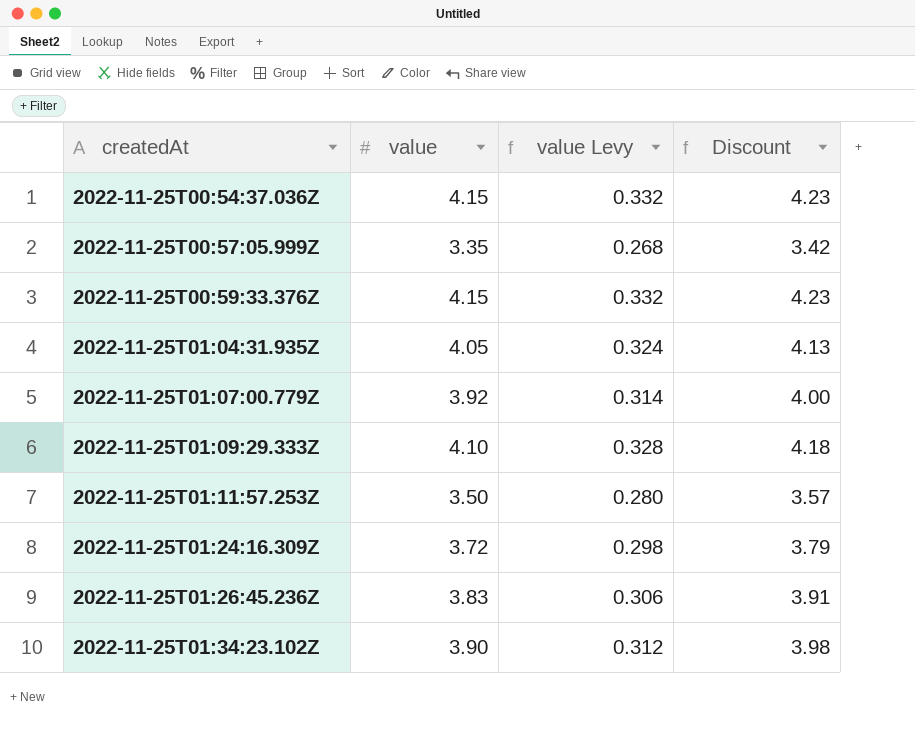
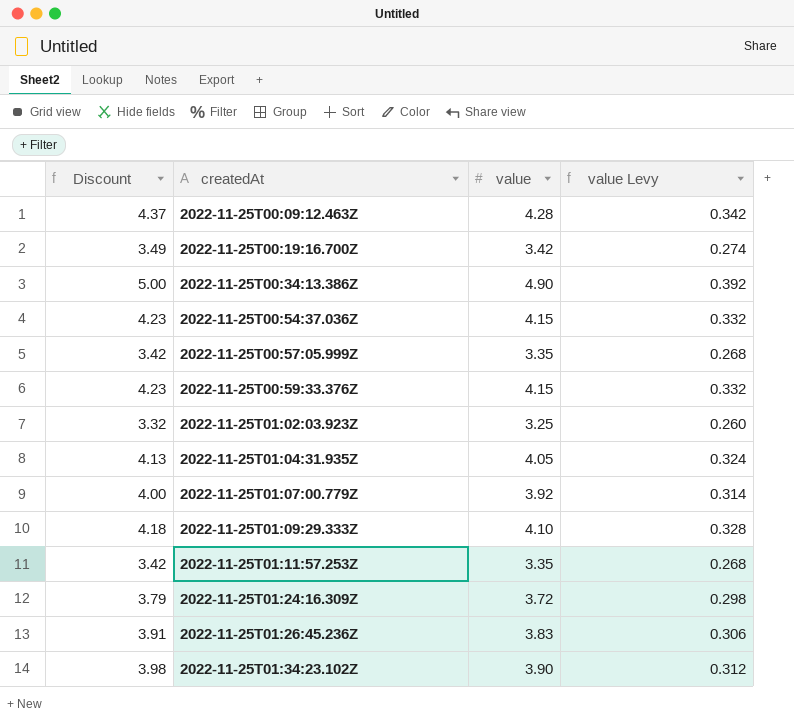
column Discount | position: 4 -> 1
row 2022-11-25T00:09:12.463Z: none -> 4.37 | 4.28 | 0.342
row 2022-11-25T00:19:16.700Z: none -> 3.49 | 3.42 | 0.274
row 2022-11-25T00:34:13.386Z: none -> 5.00 | 4.90 | 0.392
row 2022-11-25T01:02:03.923Z: none -> 3.32 | 3.25 | 0.260
2022-11-25T01:11:57.253Z | Discount: 3.57 -> 3.42
2022-11-25T01:11:57.253Z | value: 3.50 -> 3.35
2022-11-25T01:11:57.253Z | value Levy: 0.280 -> 0.268

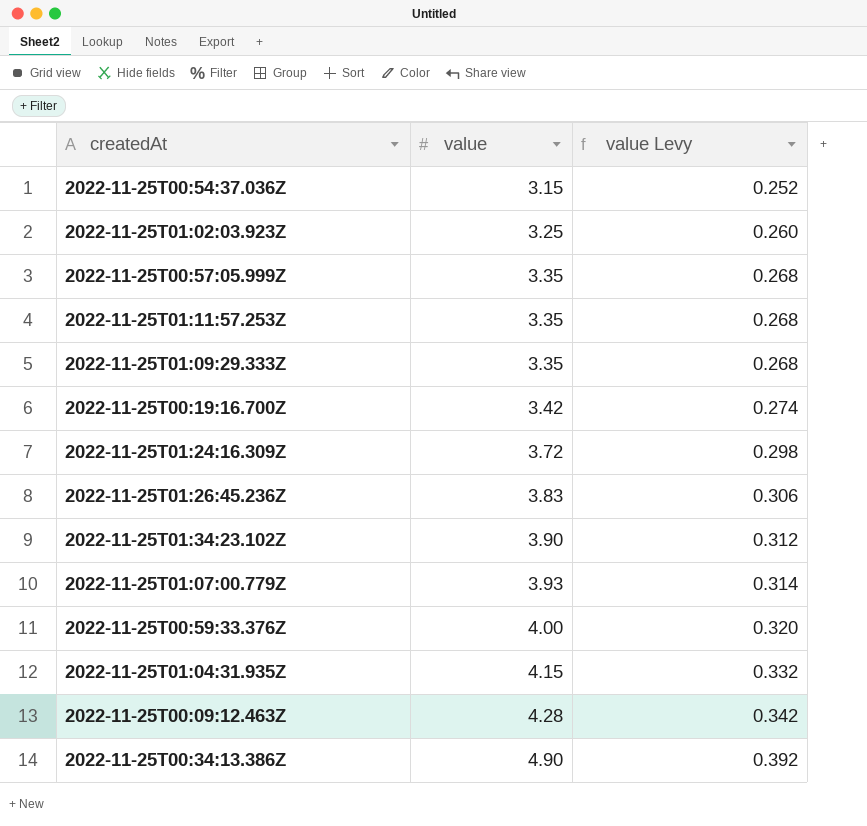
row order: createdAt ascending -> value ascending
column Discount | formula: [value] * 1.02 -> none
2022-11-25T00:54:37.036Z | value: 4.15 -> 3.15
2022-11-25T00:54:37.036Z | value Levy: 0.332 -> 0.252
2022-11-25T01:09:29.333Z | value: 4.10 -> 3.35
2022-11-25T01:09:29.333Z | value Levy: 0.328 -> 0.268
2022-11-25T01:07:00.779Z | value: 3.92 -> 3.93
2022-11-25T00:59:33.376Z | value: 4.15 -> 4.00
2022-11-25T00:59:33.376Z | value Levy: 0.332 -> 0.320
2022-11-25T01:04:31.935Z | value: 4.05 -> 4.15
2022-11-25T01:04:31.935Z | value Levy: 0.324 -> 0.332

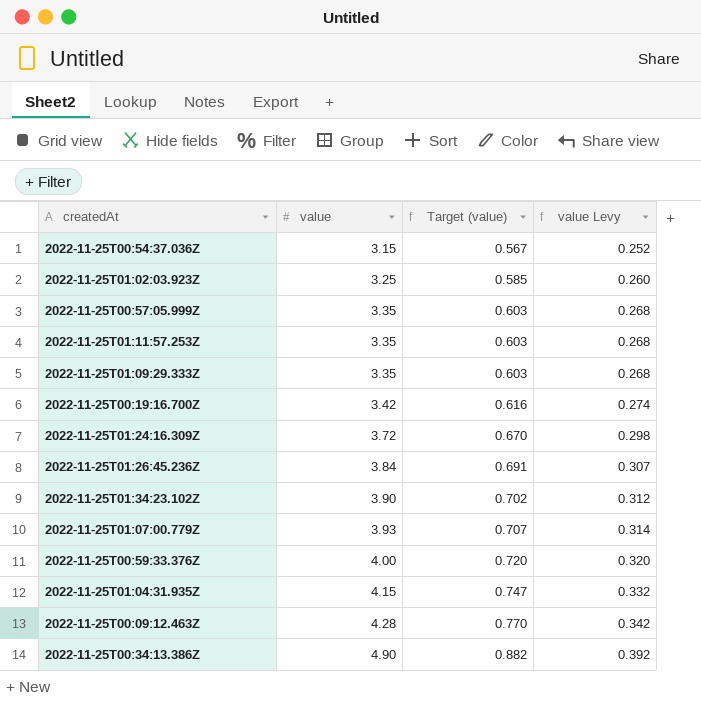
column Target (value) | formula: none -> [value] * 0.18
2022-11-25T01:26:45.236Z | value: 3.83 -> 3.84
2022-11-25T01:26:45.236Z | value Levy: 0.306 -> 0.307

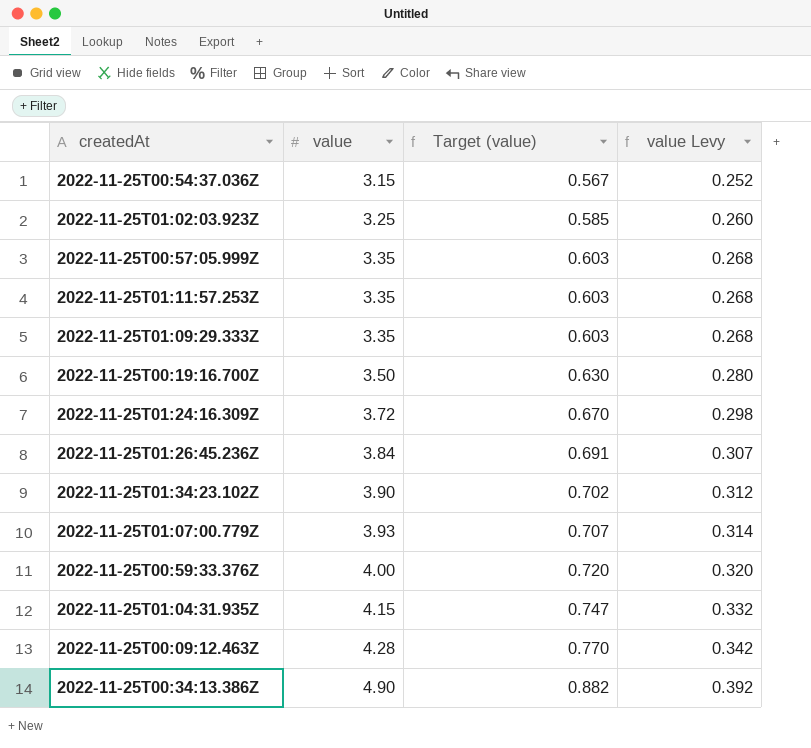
2022-11-25T00:19:16.700Z | value: 3.42 -> 3.50
2022-11-25T00:19:16.700Z | Target (value): 0.616 -> 0.630
2022-11-25T00:19:16.700Z | value Levy: 0.274 -> 0.280

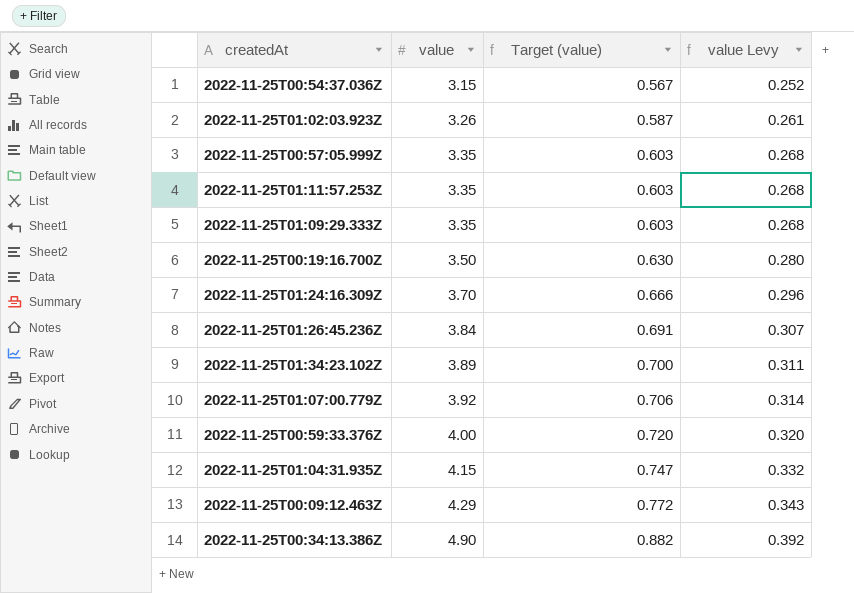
2022-11-25T01:02:03.923Z | value: 3.25 -> 3.26
2022-11-25T01:02:03.923Z | Target (value): 0.585 -> 0.587
2022-11-25T01:02:03.923Z | value Levy: 0.260 -> 0.261
2022-11-25T01:24:16.309Z | value: 3.72 -> 3.70
2022-11-25T01:24:16.309Z | Target (value): 0.670 -> 0.666
2022-11-25T01:24:16.309Z | value Levy: 0.298 -> 0.296
2022-11-25T01:34:23.102Z | value: 3.90 -> 3.89
2022-11-25T01:34:23.102Z | Target (value): 0.702 -> 0.700
2022-11-25T01:34:23.102Z | value Levy: 0.312 -> 0.311
2022-11-25T01:07:00.779Z | value: 3.93 -> 3.92
2022-11-25T01:07:00.779Z | Target (value): 0.707 -> 0.706
2022-11-25T00:09:12.463Z | value: 4.28 -> 4.29
2022-11-25T00:09:12.463Z | Target (value): 0.770 -> 0.772
2022-11-25T00:09:12.463Z | value Levy: 0.342 -> 0.343

